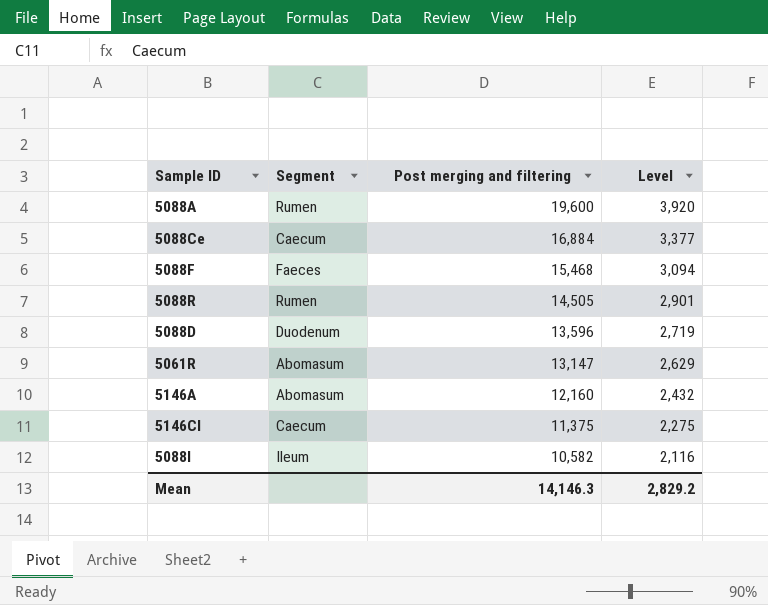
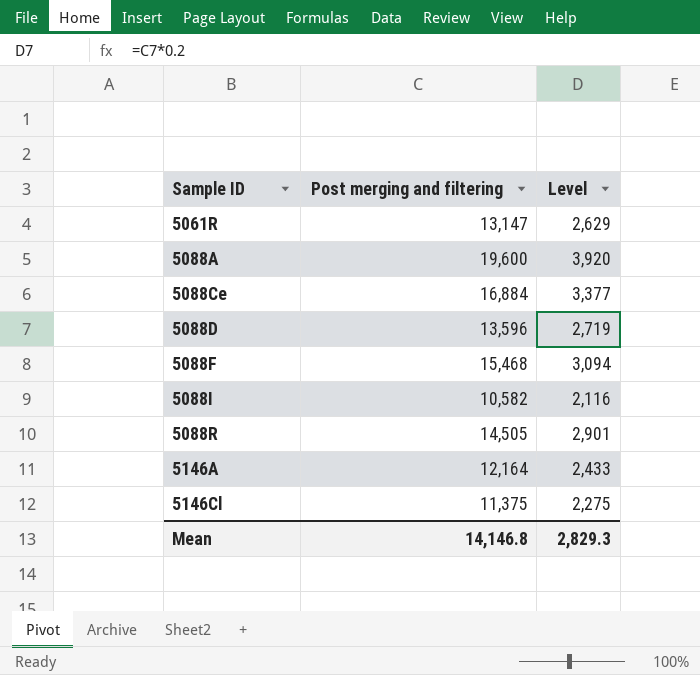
row order: Post merging and filtering descending -> Sample ID ascending
column Segment | position: 2 -> none
5146A | Post merging and filtering: 12,160 -> 12,164
5146A | Level: 2,432 -> 2,433
Mean | Post merging and filtering: 14,146.3 -> 14,146.8
Mean | Level: 2,829.2 -> 2,829.3

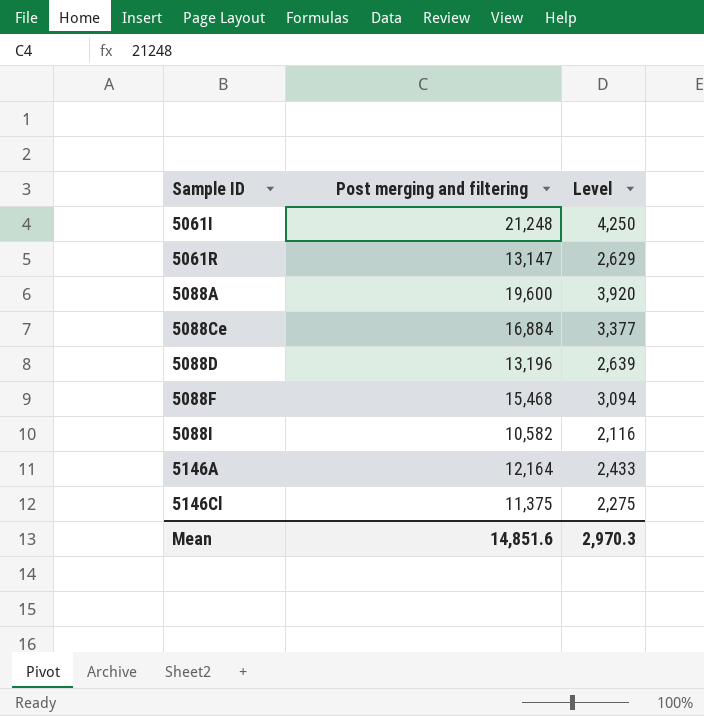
row 5088R: 14,505 | 2,901 -> none
row 5061I: none -> 21,248 | 4,250
5088D | Post merging and filtering: 13,596 -> 13,196
5088D | Level: 2,719 -> 2,639
Mean | Post merging and filtering: 14,146.8 -> 14,851.6
Mean | Level: 2,829.3 -> 2,970.3

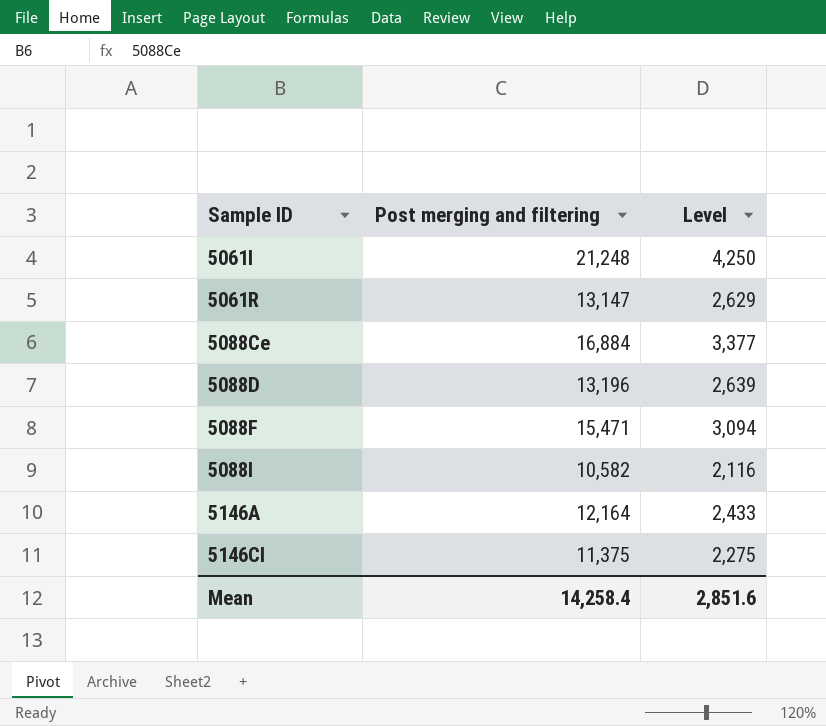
row 5088A: 19,600 | 3,920 -> none
5088F | Post merging and filtering: 15,468 -> 15,471
Mean | Post merging and filtering: 14,851.6 -> 14,258.4
Mean | Level: 2,970.3 -> 2,851.6

